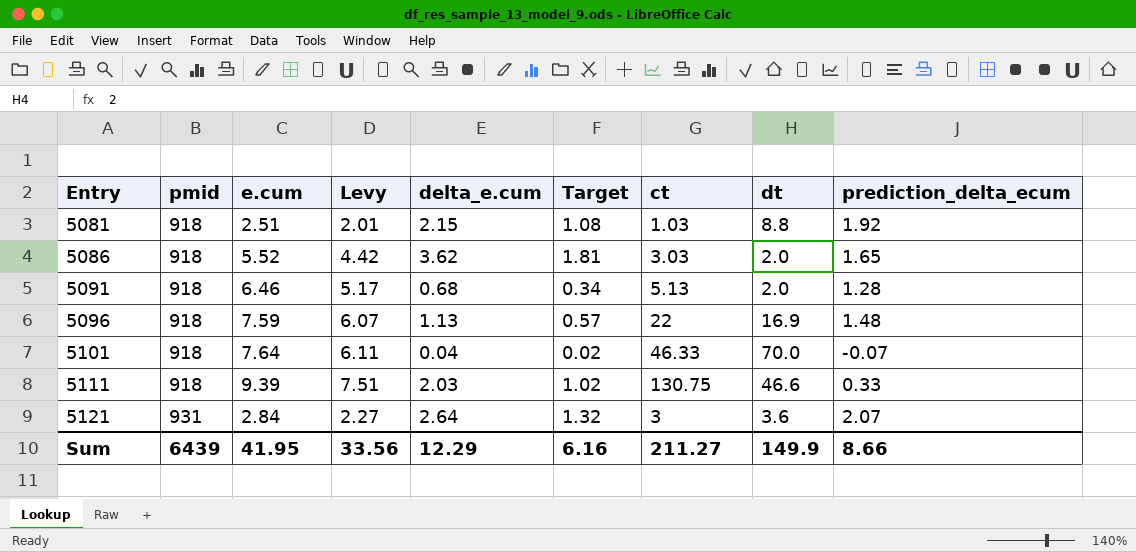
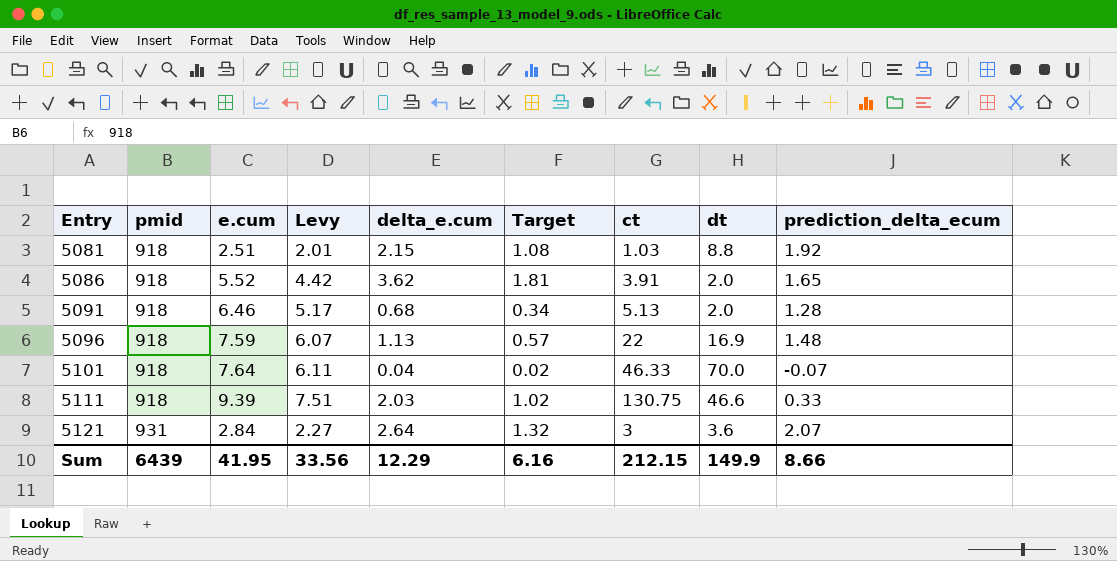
5086 | ct: 3.03 -> 3.91
Sum | ct: 211.27 -> 212.15

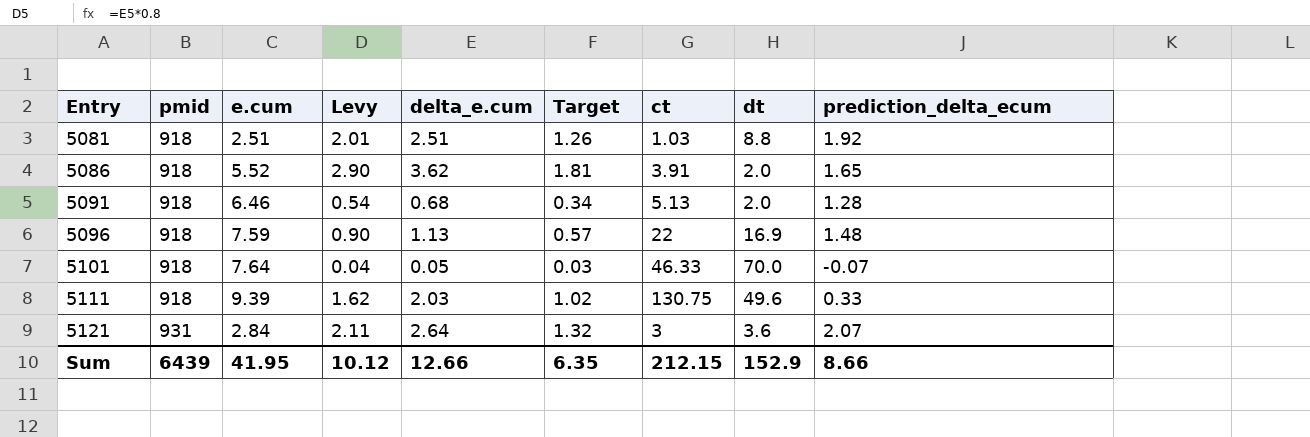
column Levy | formula: [e.cum] * 0.8 -> [delta_e.cum] * 0.8
5081 | delta_e.cum: 2.15 -> 2.51
5081 | Target: 1.08 -> 1.26
5101 | delta_e.cum: 0.04 -> 0.05
5101 | Target: 0.02 -> 0.03
5111 | dt: 46.6 -> 49.6
Sum | Levy: 33.56 -> 10.12
Sum | delta_e.cum: 12.29 -> 12.66
Sum | Target: 6.16 -> 6.35
Sum | dt: 149.9 -> 152.9

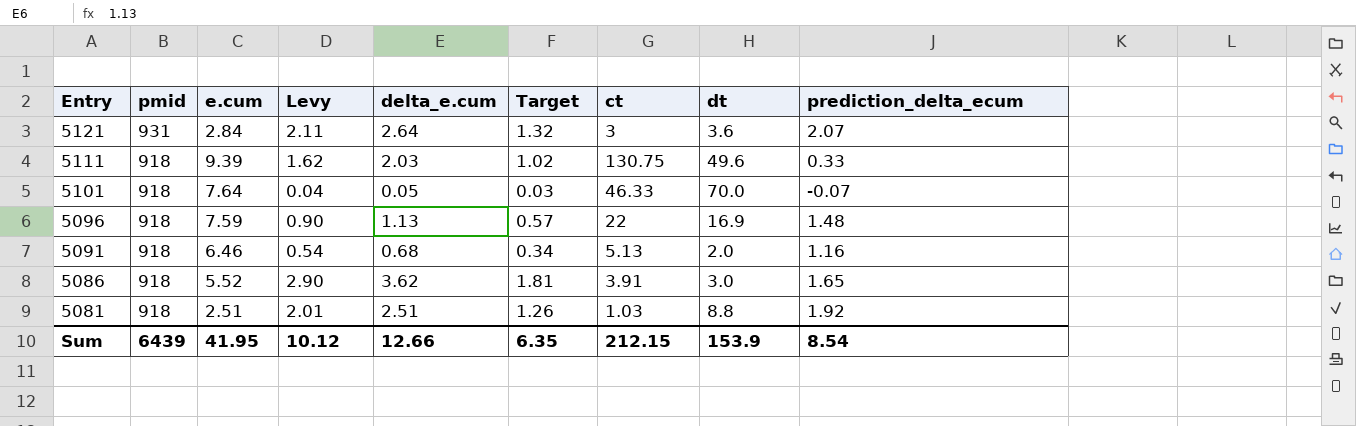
row order: Entry ascending -> Entry descending
5091 | prediction_delta_ecum: 1.28 -> 1.16
5086 | dt: 2.0 -> 3.0
Sum | dt: 152.9 -> 153.9
Sum | prediction_delta_ecum: 8.66 -> 8.54

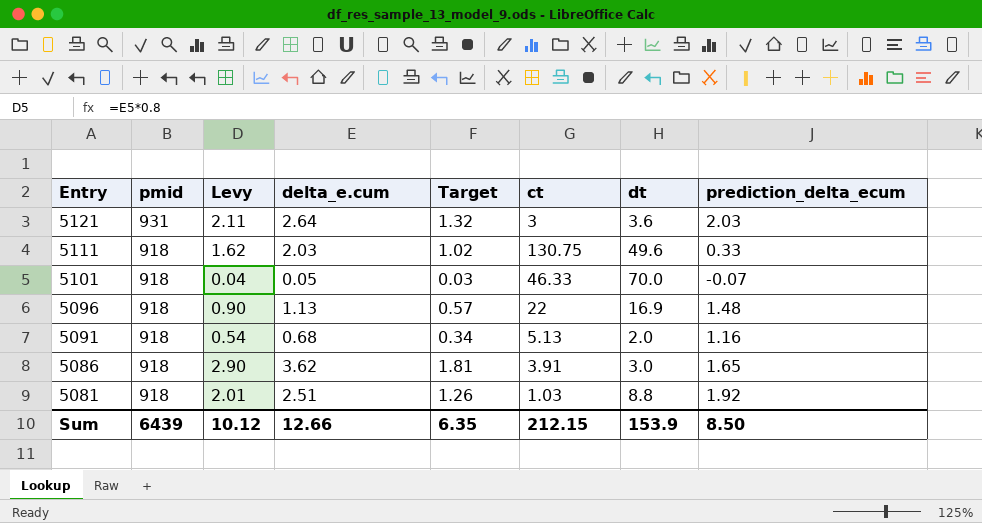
column e.cum | position: 3 -> none
5121 | prediction_delta_ecum: 2.07 -> 2.03
Sum | prediction_delta_ecum: 8.54 -> 8.50

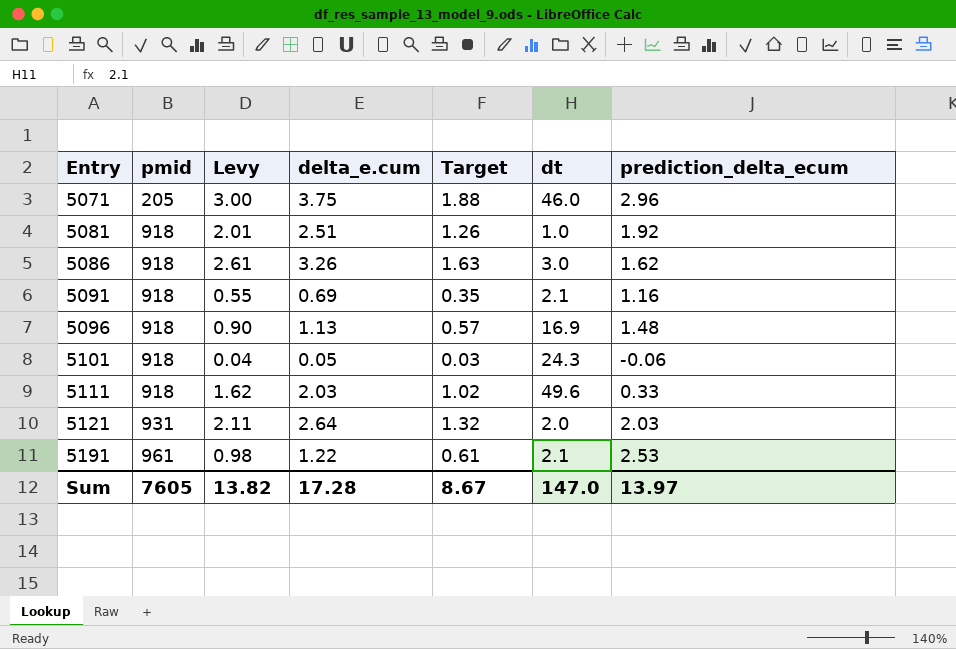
row order: Entry descending -> Entry ascending
column ct | position: 6 -> none
row 5071: none -> 205 | 3.00 | 3.75 | 1.88 | 46.0 | 2.96
5081 | dt: 8.8 -> 1.0
5086 | Levy: 2.90 -> 2.61
5086 | delta_e.cum: 3.62 -> 3.26
5086 | Target: 1.81 -> 1.63
5086 | prediction_delta_ecum: 1.65 -> 1.62
5091 | Levy: 0.54 -> 0.55
5091 | delta_e.cum: 0.68 -> 0.69
5091 | Target: 0.34 -> 0.35
5091 | dt: 2.0 -> 2.1
5101 | dt: 70.0 -> 24.3
5101 | prediction_delta_ecum: -0.07 -> -0.06
5121 | dt: 3.6 -> 2.0
row 5191: none -> 961 | 0.98 | 1.22 | 0.61 | 2.1 | 2.53
Sum | pmid: 6439 -> 7605
Sum | Levy: 10.12 -> 13.82
Sum | delta_e.cum: 12.66 -> 17.28
Sum | Target: 6.35 -> 8.67
Sum | dt: 153.9 -> 147.0
Sum | prediction_delta_ecum: 8.50 -> 13.97

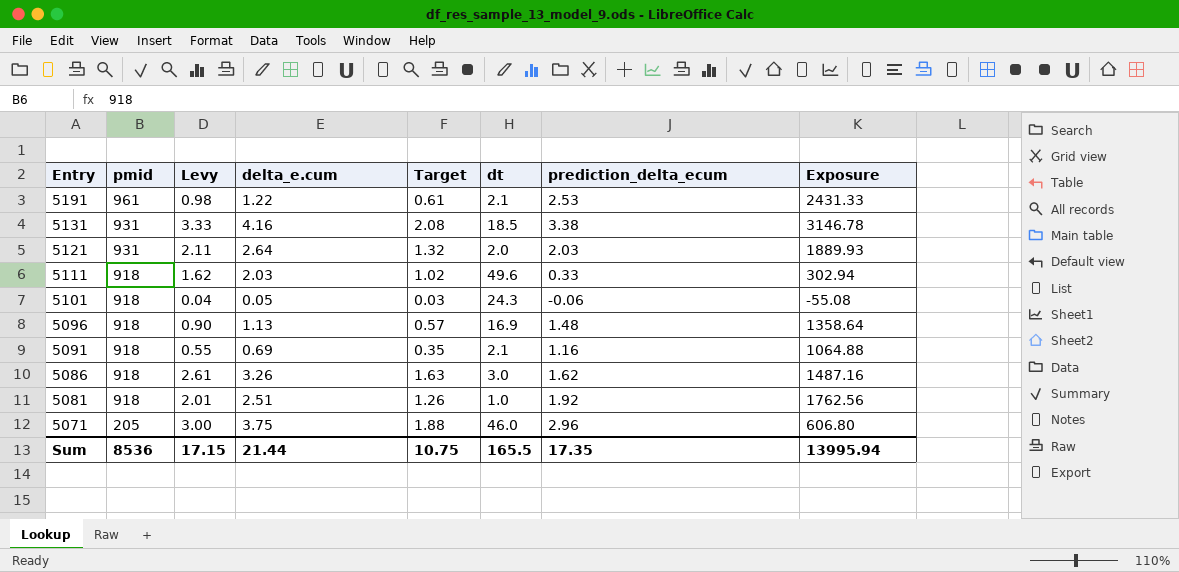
row order: Entry ascending -> Entry descending
column Exposure | formula: none -> [pmid] * [prediction_delta_ecum]
row 5131: none -> 931 | 3.33 | 4.16 | 2.08 | 18.5 | 3.38 | 3146.78
Sum | pmid: 7605 -> 8536
Sum | Levy: 13.82 -> 17.15
Sum | delta_e.cum: 17.28 -> 21.44
Sum | Target: 8.67 -> 10.75
Sum | dt: 147.0 -> 165.5
Sum | prediction_delta_ecum: 13.97 -> 17.35

